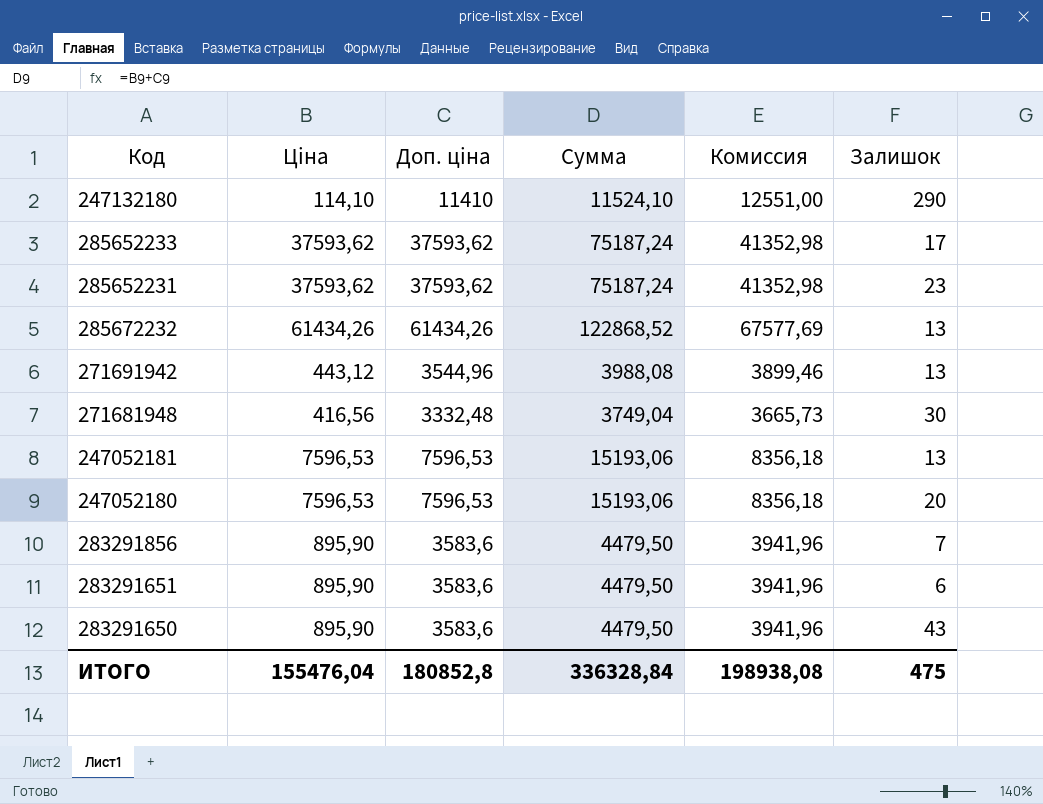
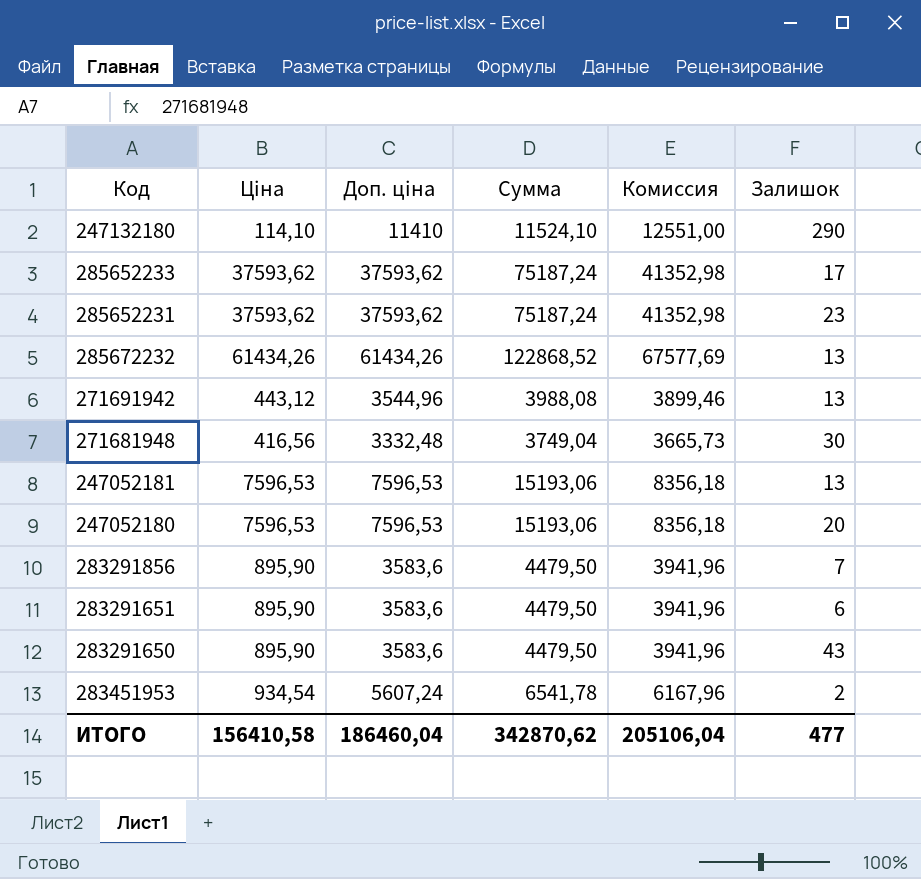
row 283451953: none -> 934,54 | 5607,24 | 6541,78 | 6167,96 | 2
ИТОГО | Ціна: 155476,04 -> 156410,58
ИТОГО | Доп. ціна: 180852,8 -> 186460,04
ИТОГО | Сумма: 336328,84 -> 342870,62
ИТОГО | Комиссия: 198938,08 -> 205106,04
ИТОГО | Залишок: 475 -> 477

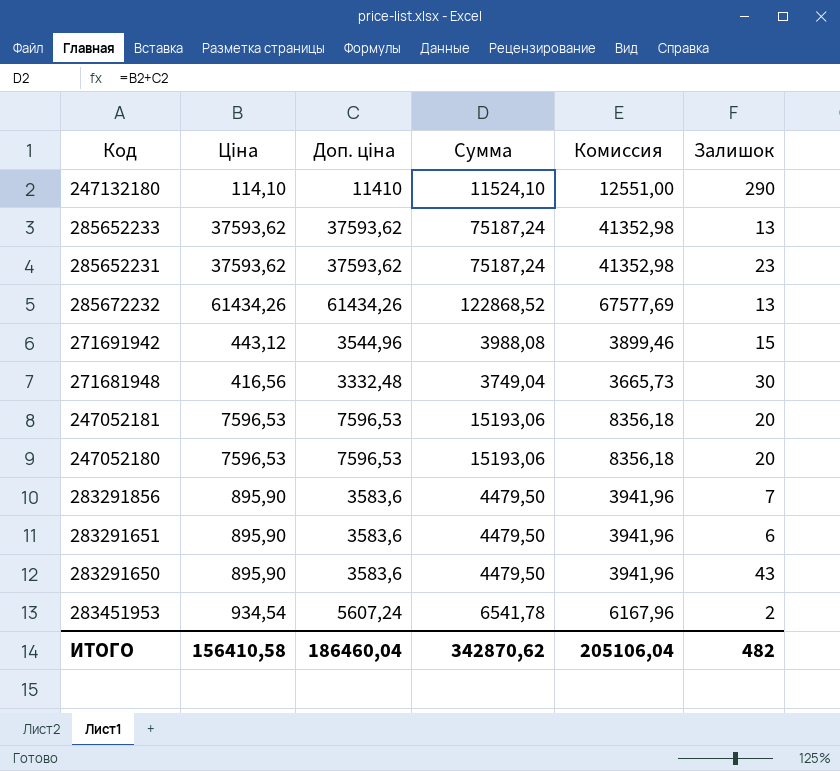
285652233 | Залишок: 17 -> 13
271691942 | Залишок: 13 -> 15
247052181 | Залишок: 13 -> 20
ИТОГО | Залишок: 477 -> 482

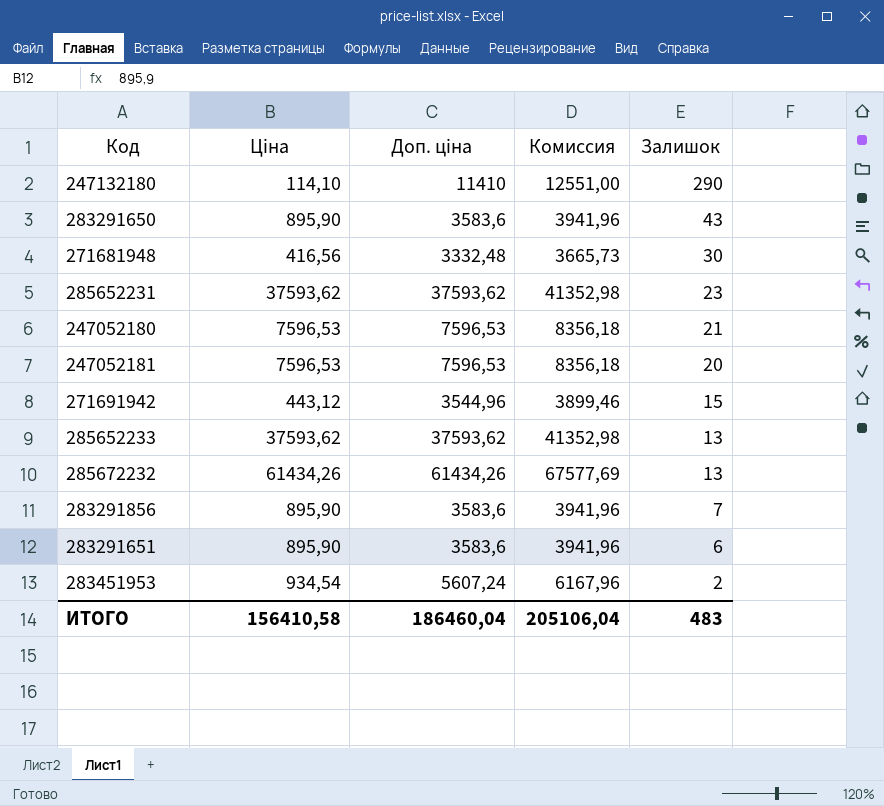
row order: none -> Залишок descending
column Сумма | formula: [Ціна] + [Доп. ціна] -> none
247052180 | Залишок: 20 -> 21
ИТОГО | Залишок: 482 -> 483

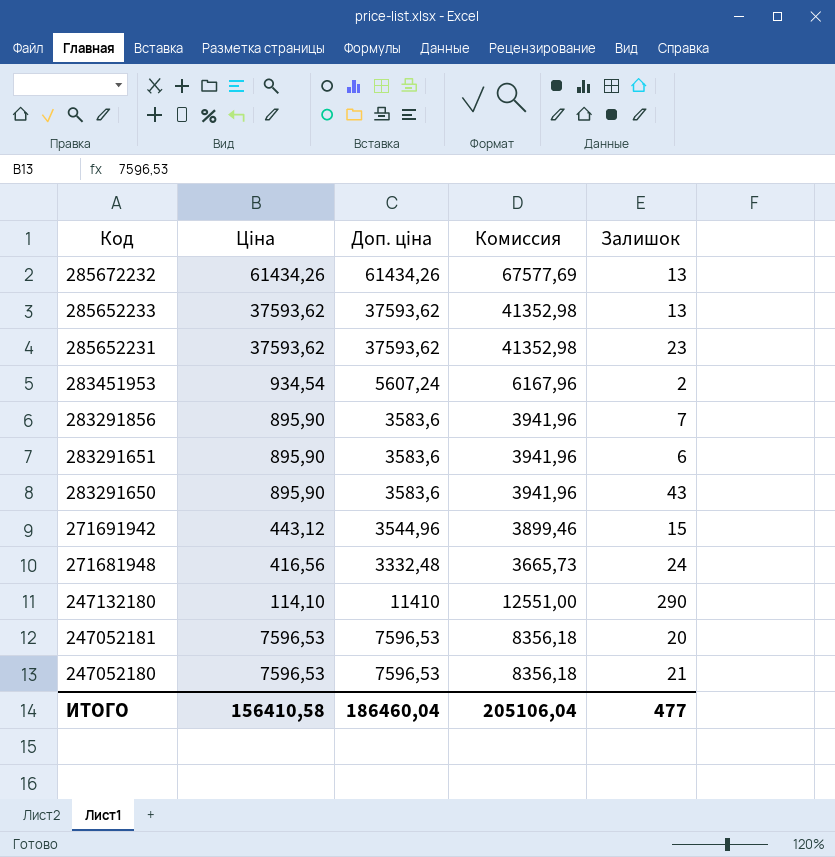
row order: Залишок descending -> Код descending
271681948 | Залишок: 30 -> 24
ИТОГО | Залишок: 483 -> 477

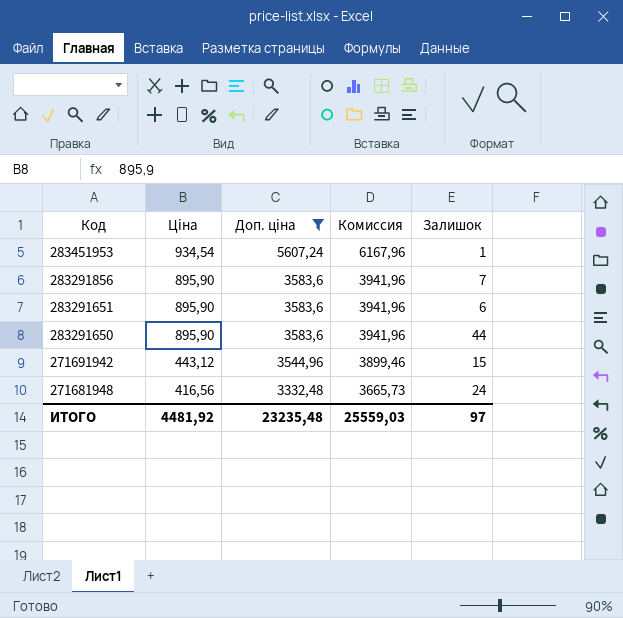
filter: none -> Доп. ціна <= 5607,24
283451953 | Залишок: 2 -> 1
283291650 | Залишок: 43 -> 44
ИТОГО | Ціна: 156410,58 -> 4481,92
ИТОГО | Доп. ціна: 186460,04 -> 23235,48
ИТОГО | Комиссия: 205106,04 -> 25559,03
ИТОГО | Залишок: 477 -> 97

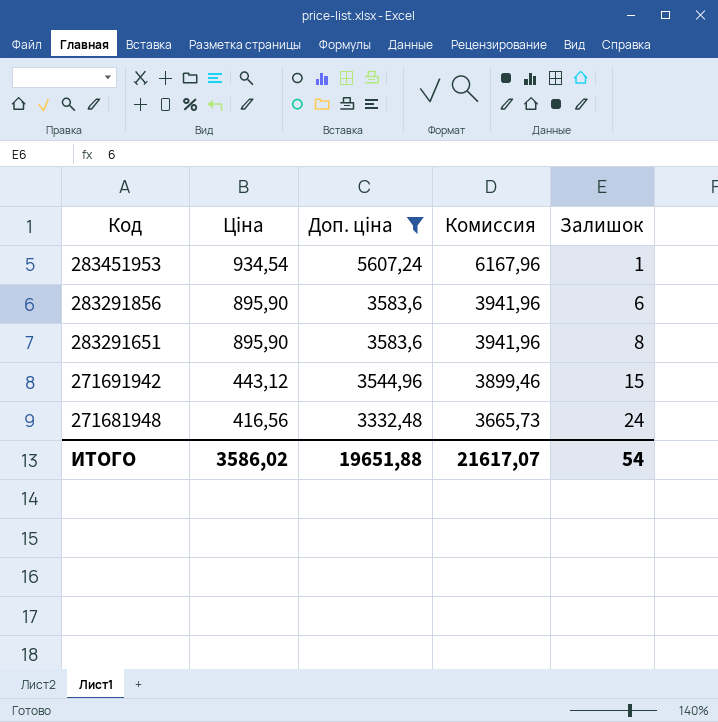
row 283291650: 895,90 | 3583,6 | 3941,96 | 44 -> none
283291856 | Залишок: 7 -> 6
283291651 | Залишок: 6 -> 8
ИТОГО | Ціна: 4481,92 -> 3586,02
ИТОГО | Доп. ціна: 23235,48 -> 19651,88
ИТОГО | Комиссия: 25559,03 -> 21617,07
ИТОГО | Залишок: 97 -> 54

